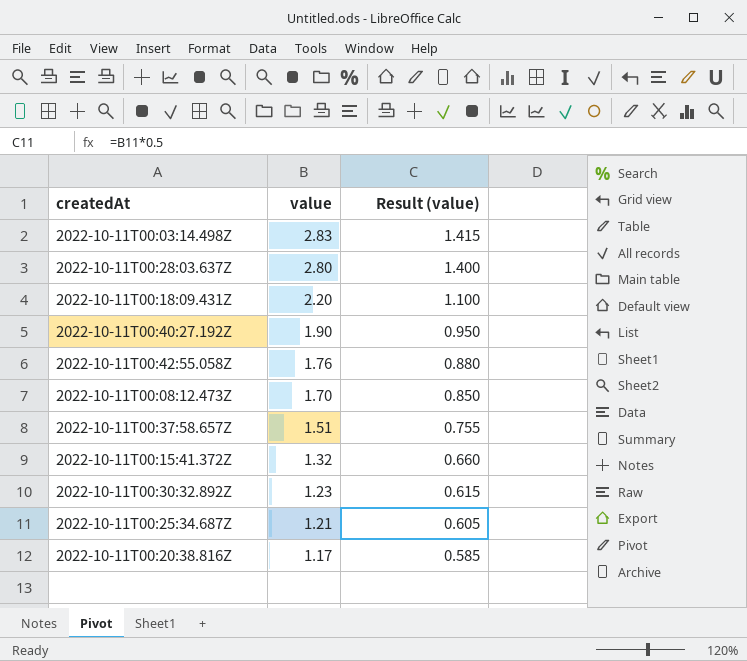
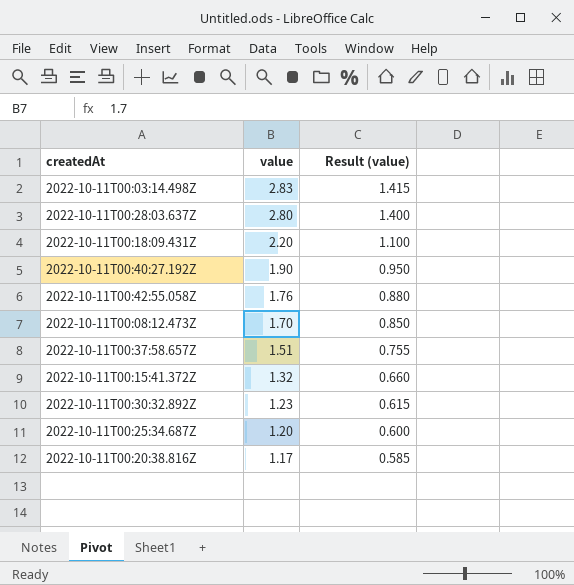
2022-10-11T00:25:34.687Z | value: 1.21 -> 1.20
2022-10-11T00:25:34.687Z | Result (value): 0.605 -> 0.600

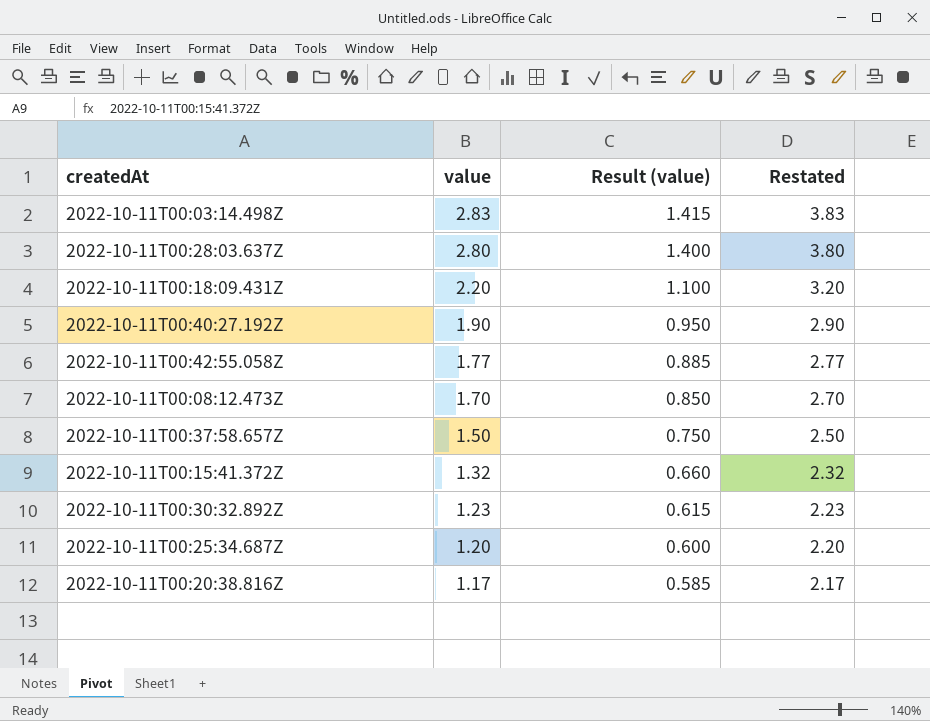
column Restated | formula: none -> [value] + 1
2022-10-11T00:42:55.058Z | value: 1.76 -> 1.77
2022-10-11T00:42:55.058Z | Result (value): 0.880 -> 0.885
2022-10-11T00:37:58.657Z | value: 1.51 -> 1.50
2022-10-11T00:37:58.657Z | Result (value): 0.755 -> 0.750

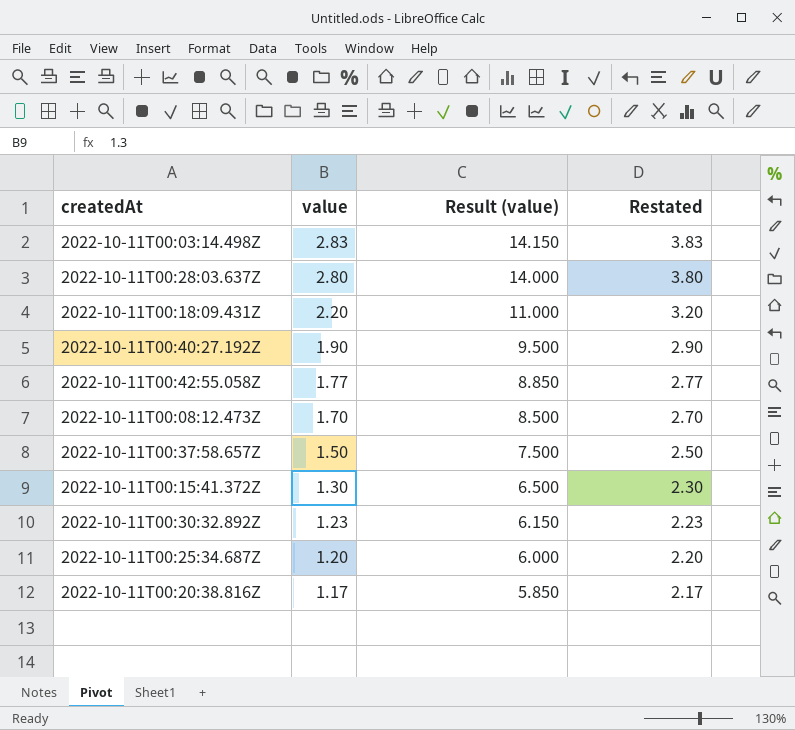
column Result (value) | formula: [value] * 0.5 -> [value] * 5
2022-10-11T00:15:41.372Z | value: 1.32 -> 1.30
2022-10-11T00:15:41.372Z | Restated: 2.32 -> 2.30

